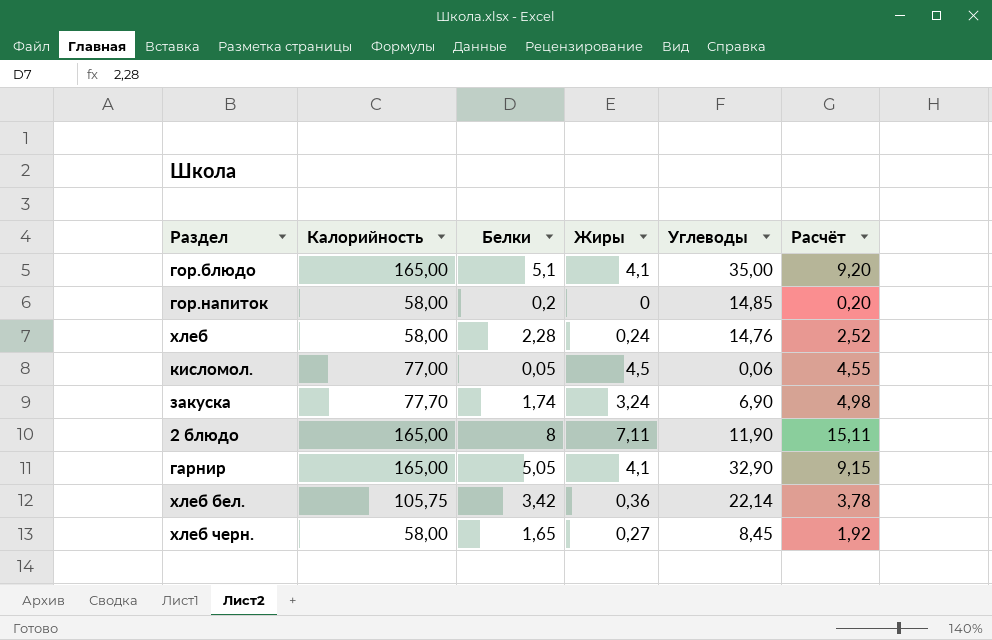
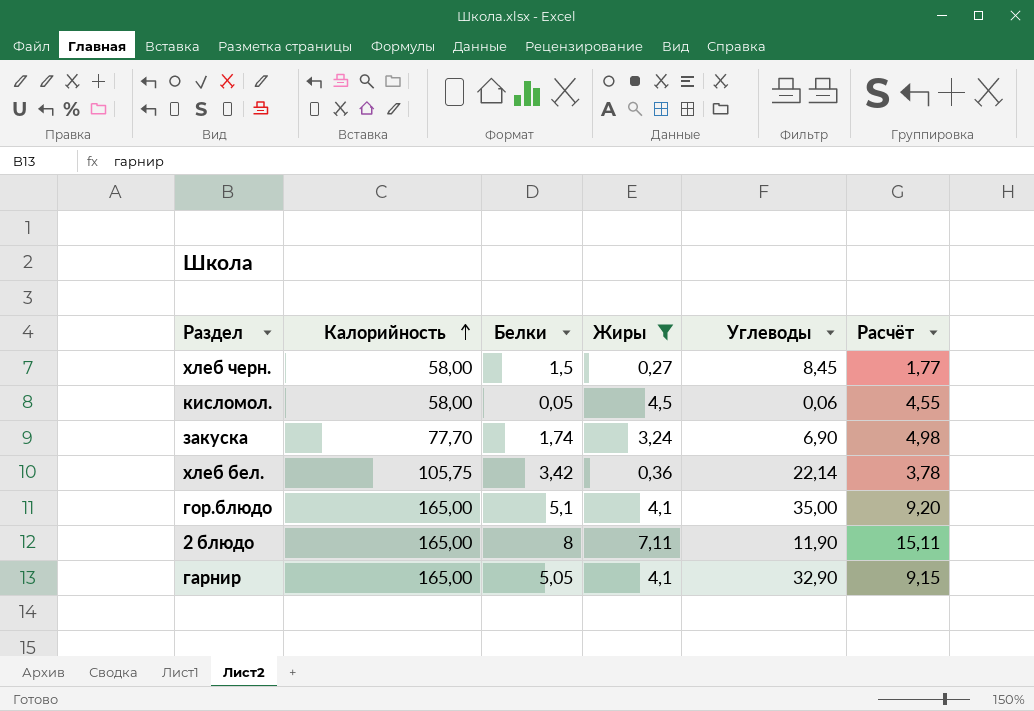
filter: none -> Жиры >= 0,27
row order: none -> Калорийность ascending
хлеб черн. | Белки: 1,65 -> 1,5
хлеб черн. | Расчёт: 1,92 -> 1,77
кисломол. | Калорийность: 77,00 -> 58,00

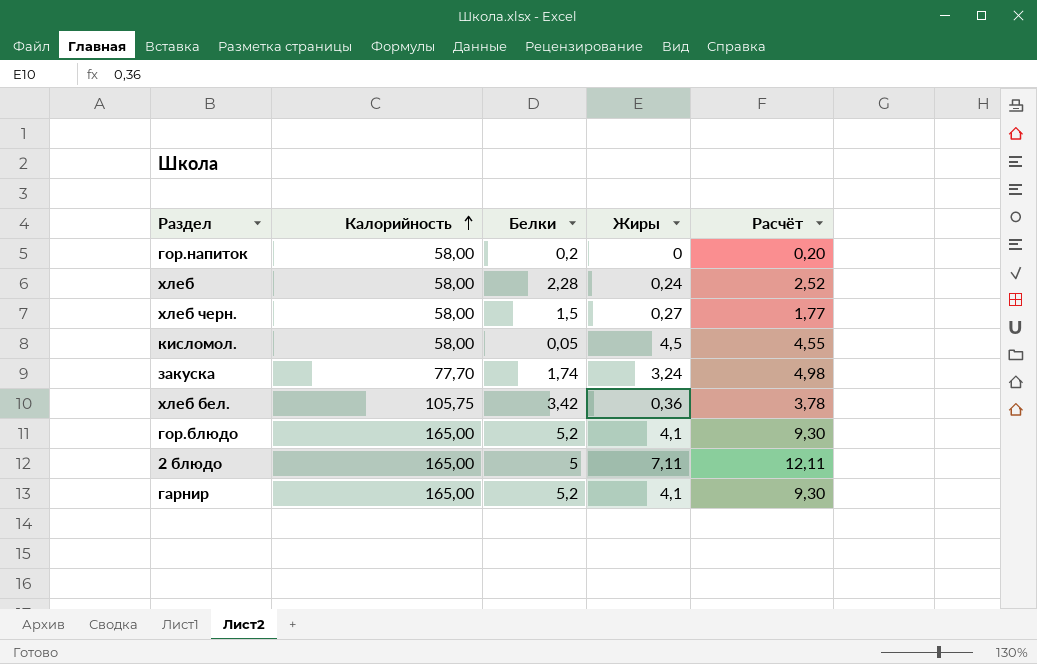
filter: Жиры >= 0,27 -> none
column Углеводы | position: 5 -> none
гор.блюдо | Белки: 5,1 -> 5,2
гор.блюдо | Расчёт: 9,20 -> 9,30
2 блюдо | Белки: 8 -> 5
2 блюдо | Расчёт: 15,11 -> 12,11
гарнир | Белки: 5,05 -> 5,2
гарнир | Расчёт: 9,15 -> 9,30

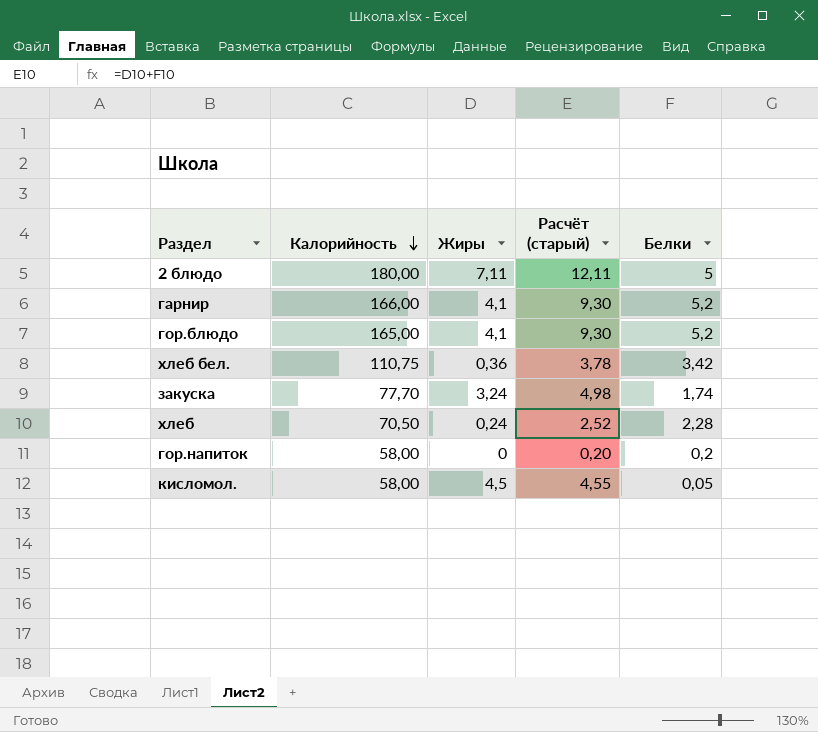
row order: Калорийность ascending -> Калорийность descending
column name: Расчёт -> Расчёт (старый)
column Белки | position: 3 -> 5
row хлеб черн.: 58,00 | 1,5 | 0,27 | 1,77 -> none
2 блюдо | Калорийность: 165,00 -> 180,00
гарнир | Калорийность: 165,00 -> 166,00
хлеб бел. | Калорийность: 105,75 -> 110,75
хлеб | Калорийность: 58,00 -> 70,50

